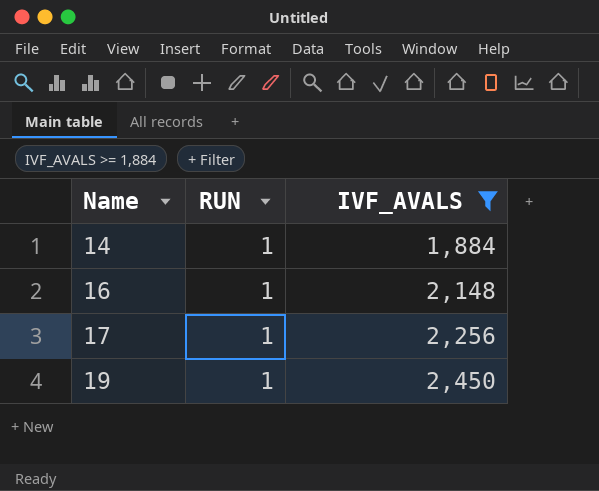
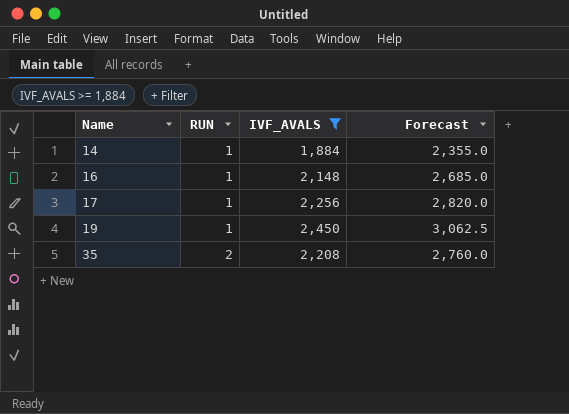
column Forecast | formula: none -> [IVF_AVALS] * 1.25
row 35: none -> 2 | 2,208 | 2,760.0

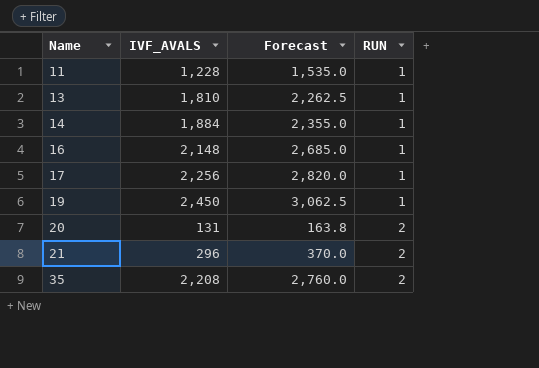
filter: IVF_AVALS >= 1,884 -> none
column RUN | position: 2 -> 4

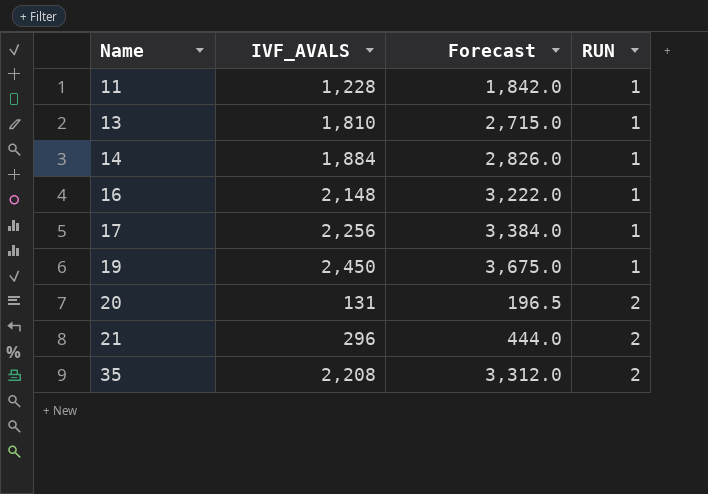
column Forecast | formula: [IVF_AVALS] * 1.25 -> [IVF_AVALS] * 1.5

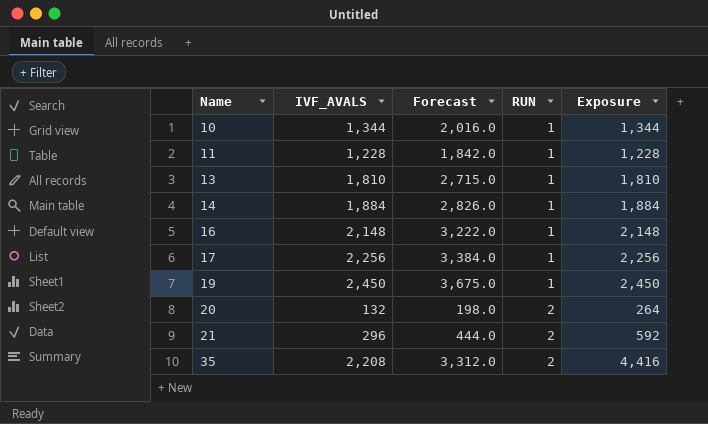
column Exposure | formula: none -> [IVF_AVALS] * [RUN]
row 10: none -> 1,344 | 2,016.0 | 1 | 1,344
20 | IVF_AVALS: 131 -> 132
20 | Forecast: 196.5 -> 198.0

